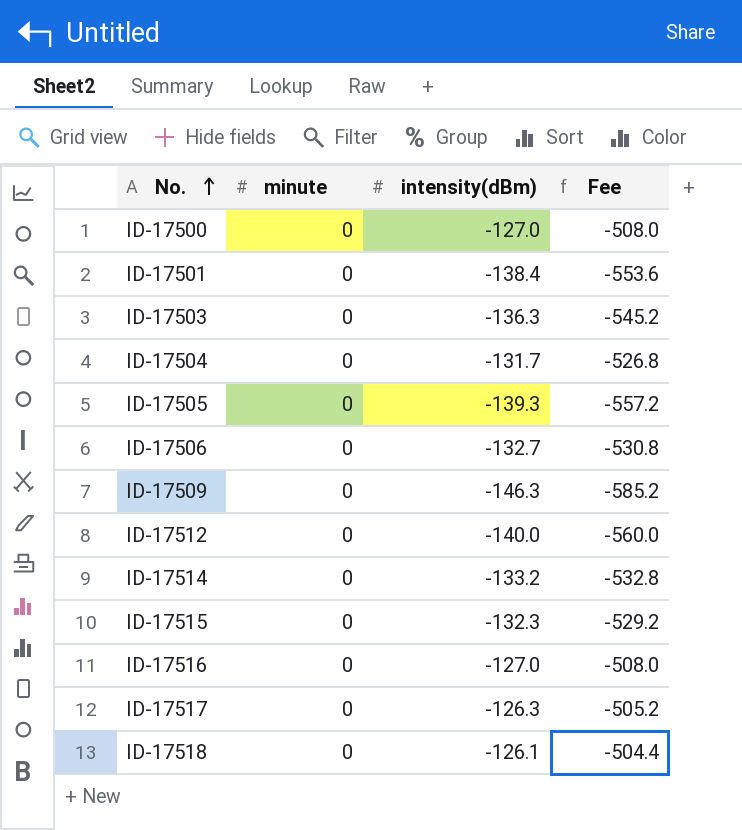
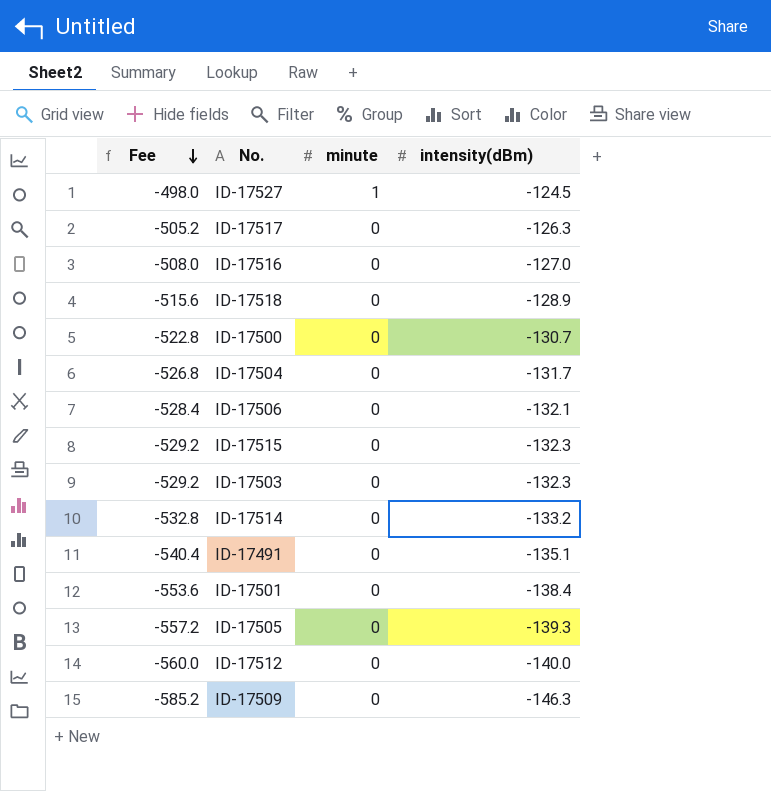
row order: No. ascending -> Fee descending
column Fee | position: 4 -> 1
row ID-17527: none -> -498.0 | 1 | -124.5
ID-17518 | Fee: -504.4 -> -515.6
ID-17518 | intensity(dBm): -126.1 -> -128.9
ID-17500 | Fee: -508.0 -> -522.8
ID-17500 | intensity(dBm): -127.0 -> -130.7
ID-17506 | Fee: -530.8 -> -528.4
ID-17506 | intensity(dBm): -132.7 -> -132.1
ID-17503 | Fee: -545.2 -> -529.2
ID-17503 | intensity(dBm): -136.3 -> -132.3
row ID-17491: none -> -540.4 | 0 | -135.1

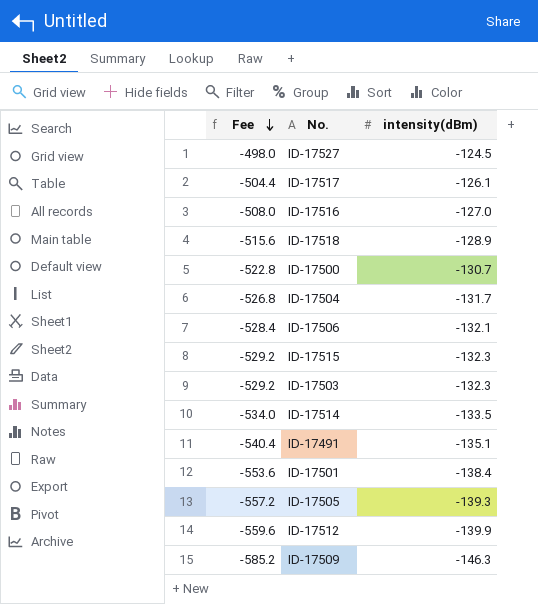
column minute | position: 3 -> none
ID-17517 | Fee: -505.2 -> -504.4
ID-17517 | intensity(dBm): -126.3 -> -126.1
ID-17514 | Fee: -532.8 -> -534.0
ID-17514 | intensity(dBm): -133.2 -> -133.5
ID-17512 | Fee: -560.0 -> -559.6
ID-17512 | intensity(dBm): -140.0 -> -139.9

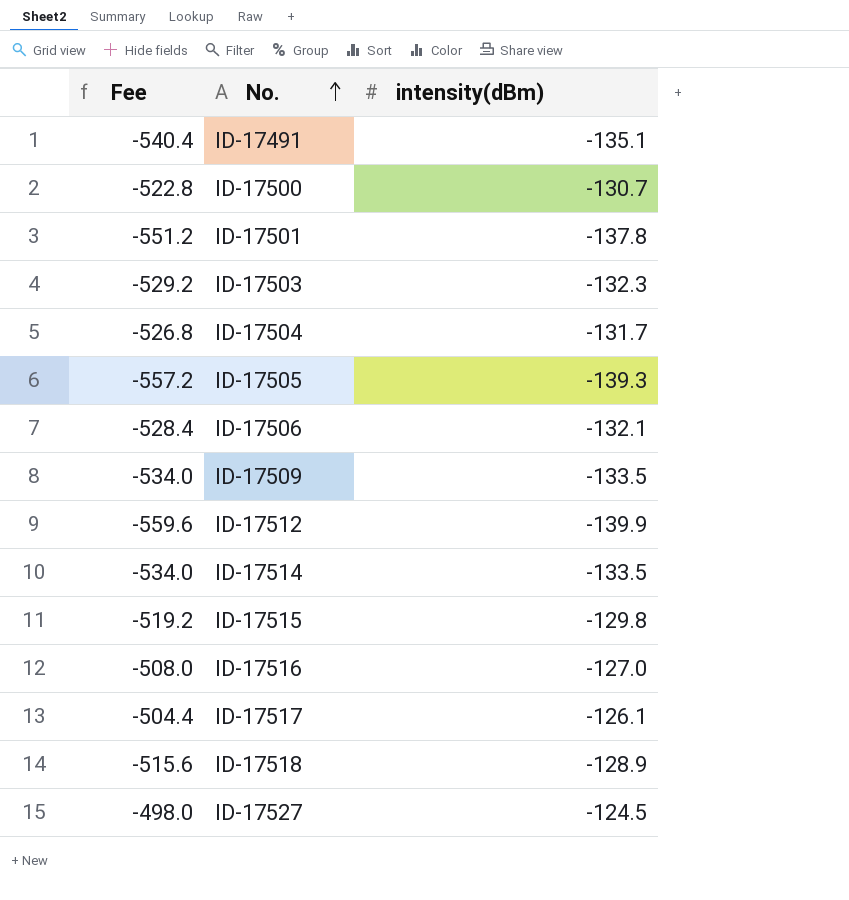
row order: Fee descending -> No. ascending
ID-17501 | Fee: -553.6 -> -551.2
ID-17501 | intensity(dBm): -138.4 -> -137.8
ID-17509 | Fee: -585.2 -> -534.0
ID-17509 | intensity(dBm): -146.3 -> -133.5
ID-17515 | Fee: -529.2 -> -519.2
ID-17515 | intensity(dBm): -132.3 -> -129.8

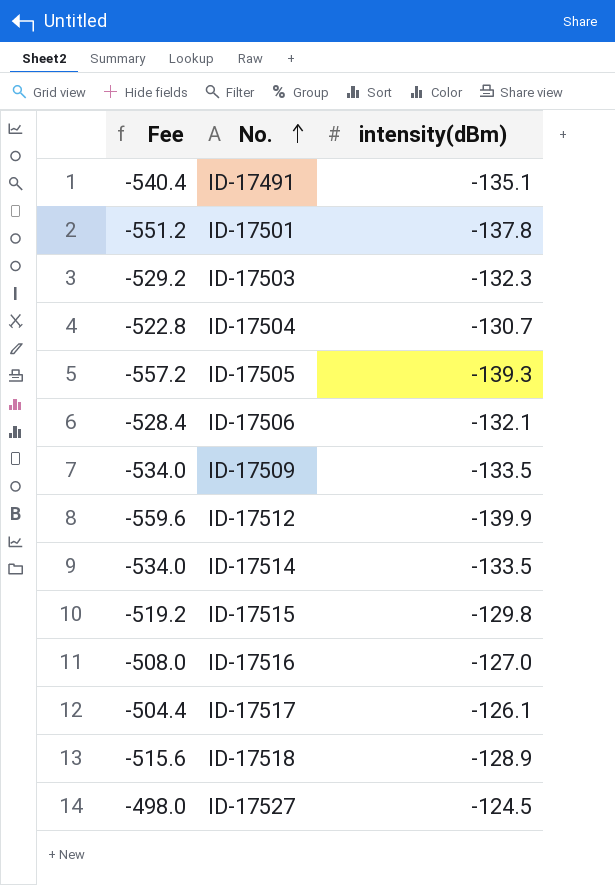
row ID-17500: -522.8 | -130.7 -> none
ID-17504 | Fee: -526.8 -> -522.8
ID-17504 | intensity(dBm): -131.7 -> -130.7

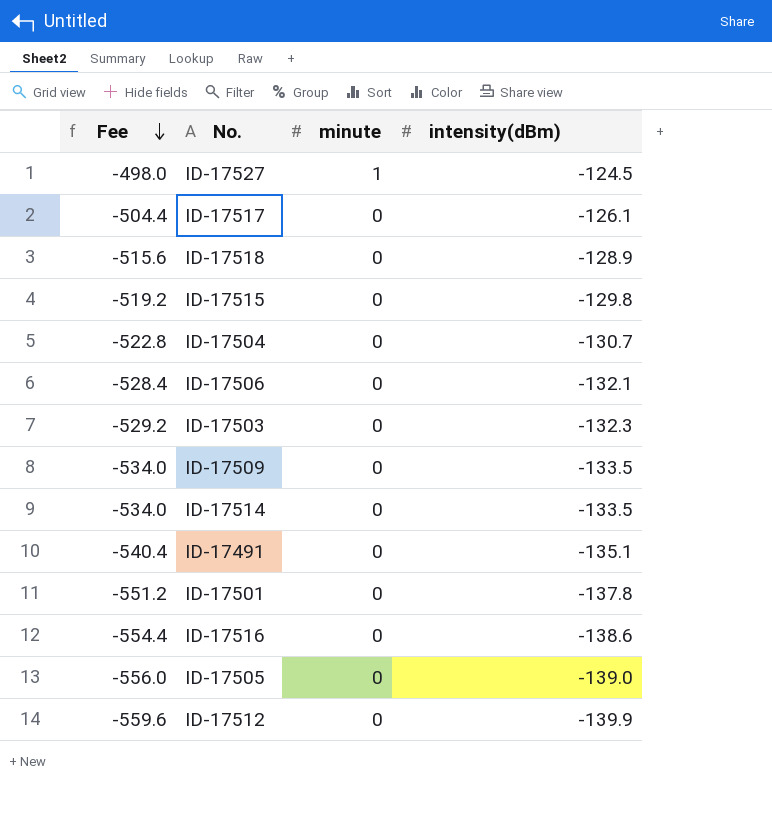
row order: No. ascending -> Fee descending
column minute | position: none -> 3
ID-17516 | Fee: -508.0 -> -554.4
ID-17516 | intensity(dBm): -127.0 -> -138.6
ID-17505 | Fee: -557.2 -> -556.0
ID-17505 | intensity(dBm): -139.3 -> -139.0

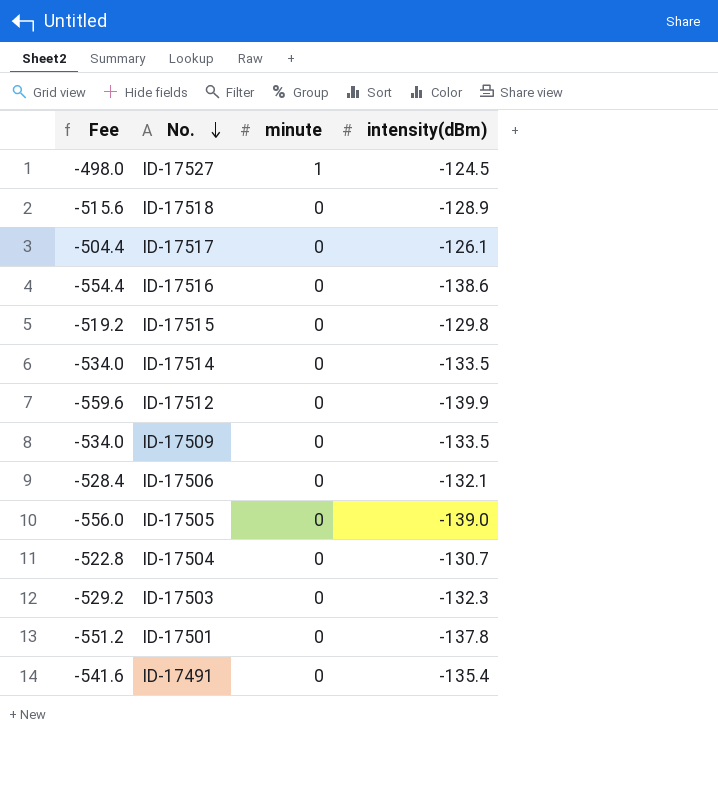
row order: Fee descending -> No. descending
ID-17491 | Fee: -540.4 -> -541.6
ID-17491 | intensity(dBm): -135.1 -> -135.4

